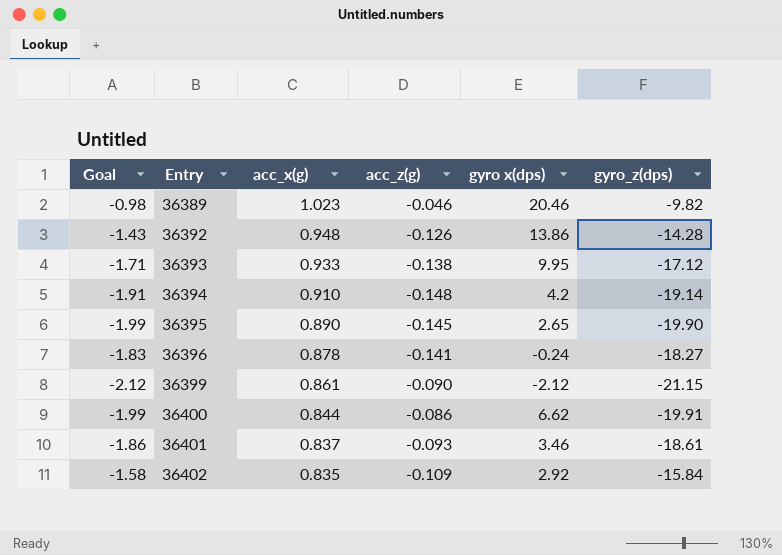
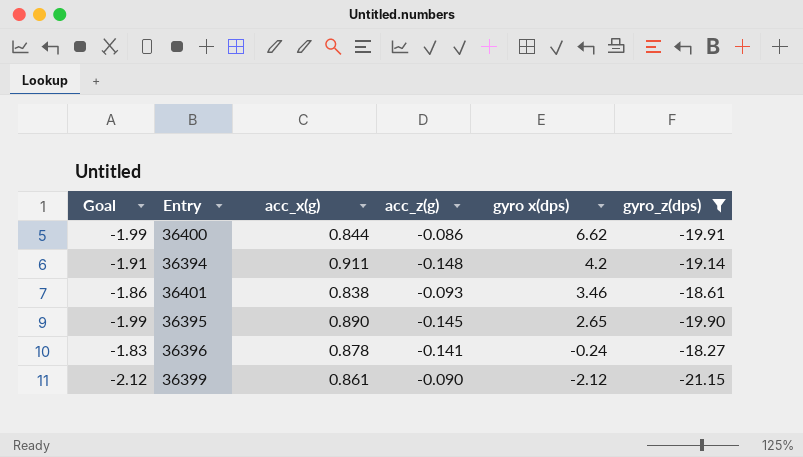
filter: none -> gyro_z(dps) <= -18.27
row order: Entry ascending -> gyro x(dps) descending
36394 | acc_x(g): 0.910 -> 0.911
36401 | acc_x(g): 0.837 -> 0.838

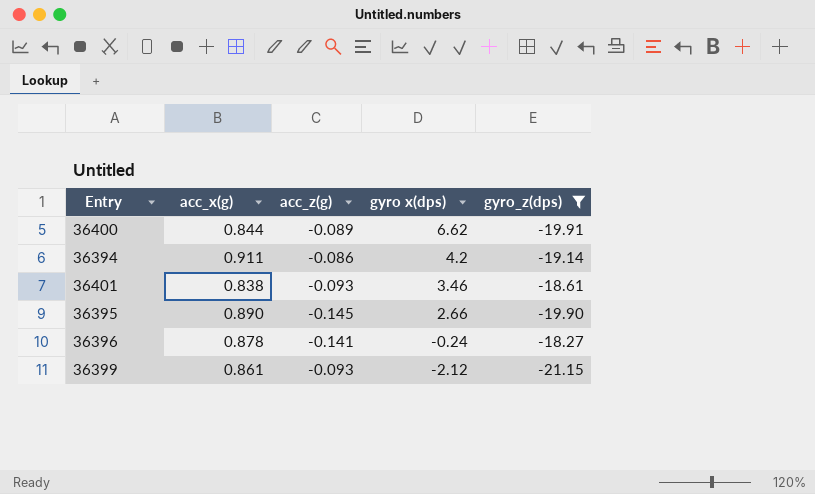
column Goal | formula: [gyro_z(dps)] * 0.1 -> none
36400 | acc_z(g): -0.086 -> -0.089
36394 | acc_z(g): -0.148 -> -0.086
36395 | gyro x(dps): 2.65 -> 2.66
36399 | acc_z(g): -0.090 -> -0.093

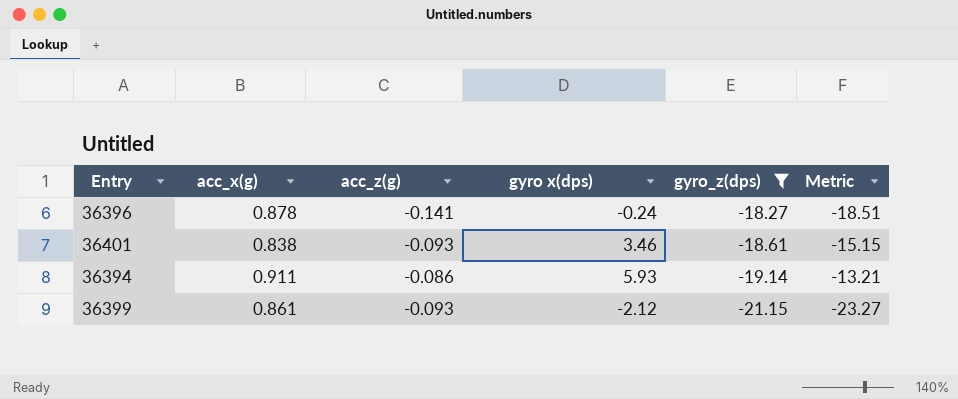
row order: gyro x(dps) descending -> gyro_z(dps) descending
column Metric | formula: none -> [gyro x(dps)] + [gyro_z(dps)]
row 36400: 0.844 | -0.089 | 6.62 | -19.91 -> none
row 36395: 0.890 | -0.145 | 2.66 | -19.90 -> none
36394 | gyro x(dps): 4.2 -> 5.93

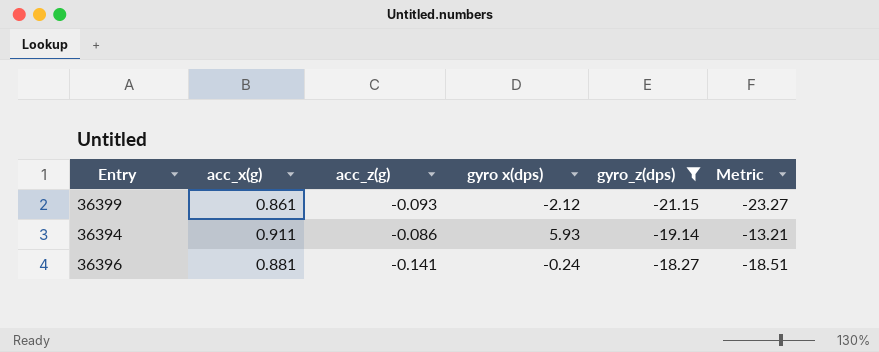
row order: gyro_z(dps) descending -> gyro_z(dps) ascending
row 36401: 0.838 | -0.093 | 3.46 | -18.61 | -15.15 -> none
36396 | acc_x(g): 0.878 -> 0.881

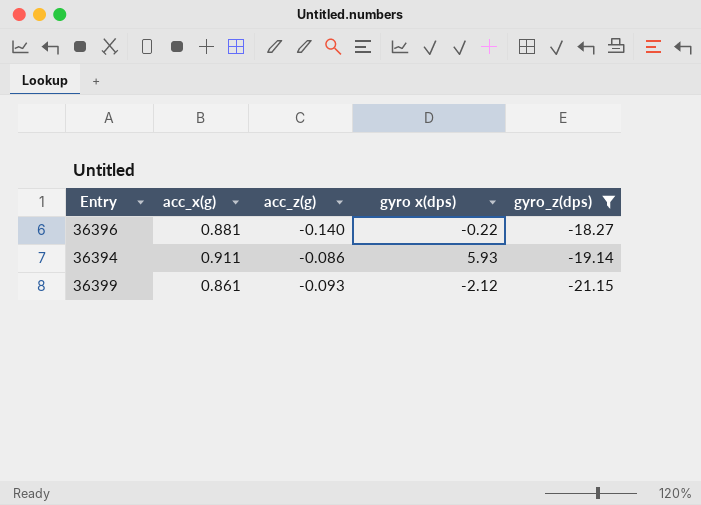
row order: gyro_z(dps) ascending -> gyro_z(dps) descending
column Metric | formula: [gyro x(dps)] + [gyro_z(dps)] -> none
36396 | acc_z(g): -0.141 -> -0.140
36396 | gyro x(dps): -0.24 -> -0.22

